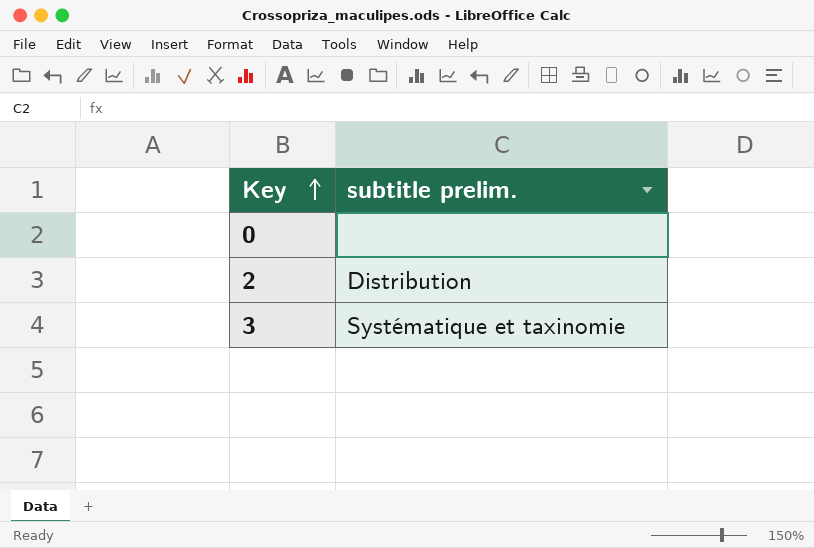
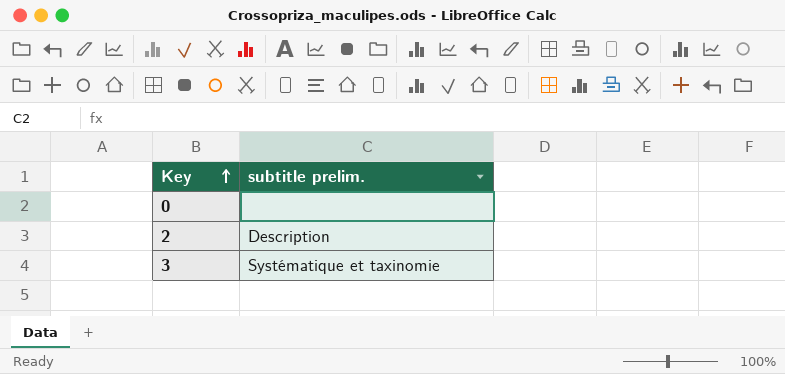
2 | subtitle prelim.: Distribution -> Description

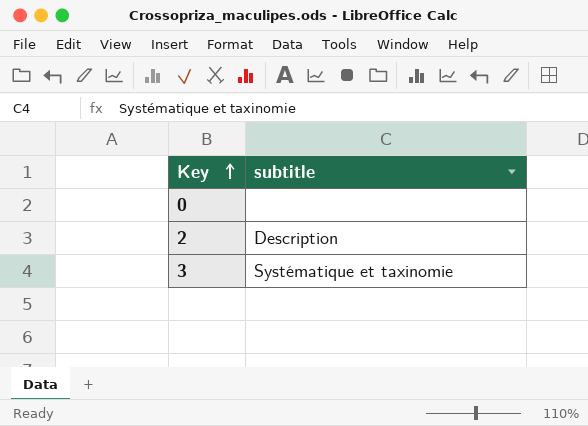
column name: subtitle prelim. -> subtitle

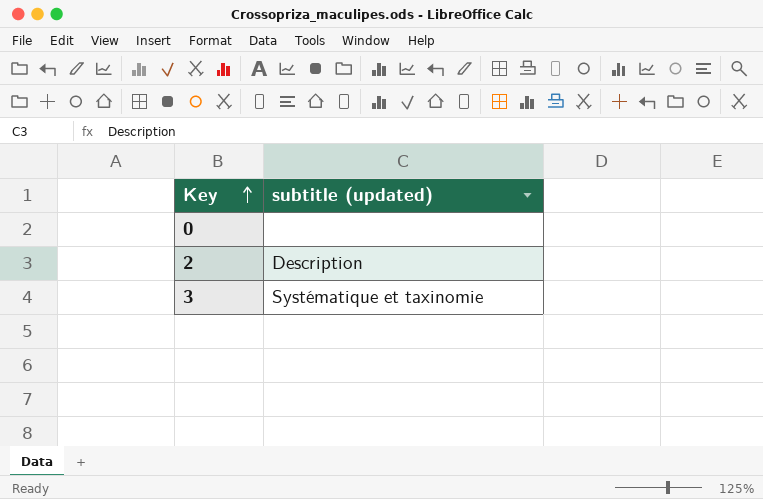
column name: subtitle -> subtitle (updated)

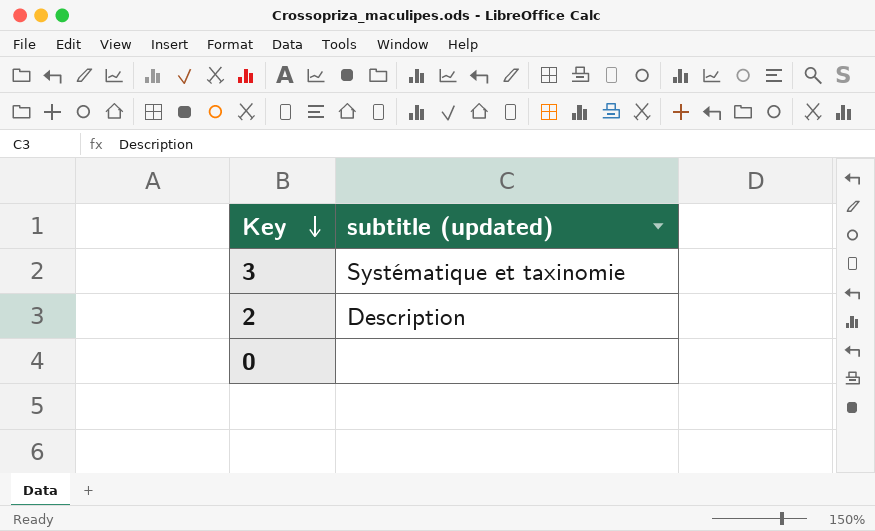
row order: Key ascending -> Key descending

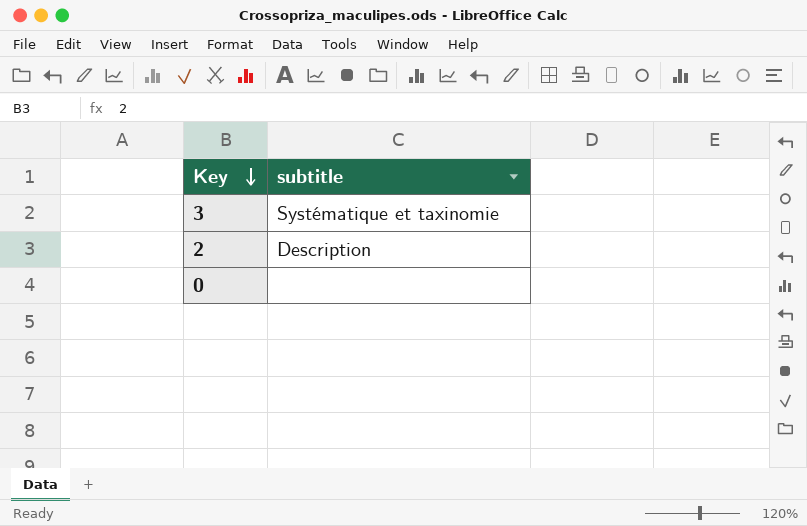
column name: subtitle (updated) -> subtitle

